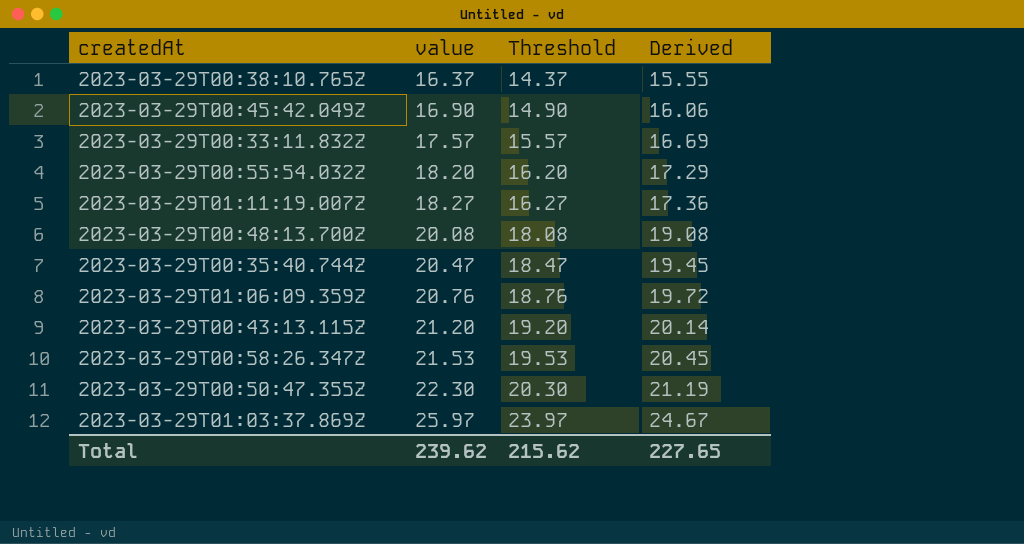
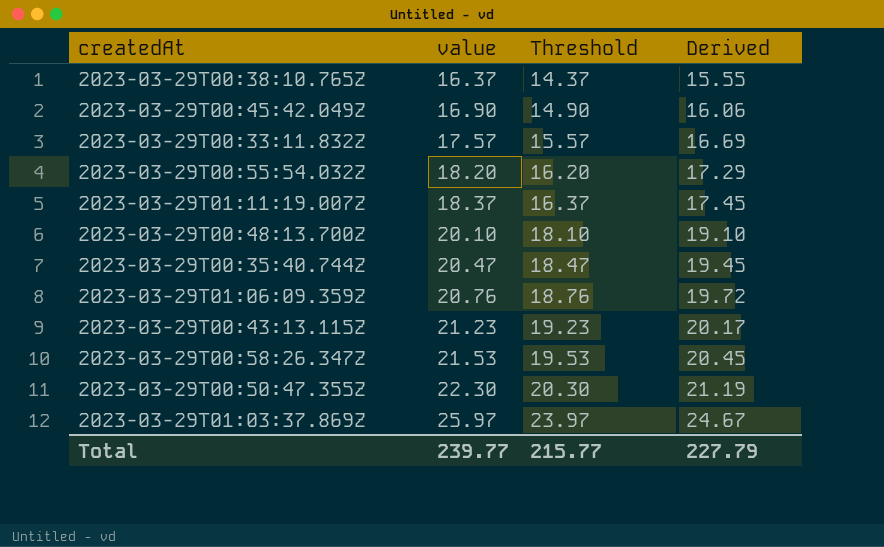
2023-03-29T01:11:19.007Z | value: 18.27 -> 18.37
2023-03-29T01:11:19.007Z | Threshold: 16.27 -> 16.37
2023-03-29T01:11:19.007Z | Derived: 17.36 -> 17.45
2023-03-29T00:48:13.700Z | value: 20.08 -> 20.10
2023-03-29T00:48:13.700Z | Threshold: 18.08 -> 18.10
2023-03-29T00:48:13.700Z | Derived: 19.08 -> 19.10
2023-03-29T00:43:13.115Z | value: 21.20 -> 21.23
2023-03-29T00:43:13.115Z | Threshold: 19.20 -> 19.23
2023-03-29T00:43:13.115Z | Derived: 20.14 -> 20.17
Total | value: 239.62 -> 239.77
Total | Threshold: 215.62 -> 215.77
Total | Derived: 227.65 -> 227.79

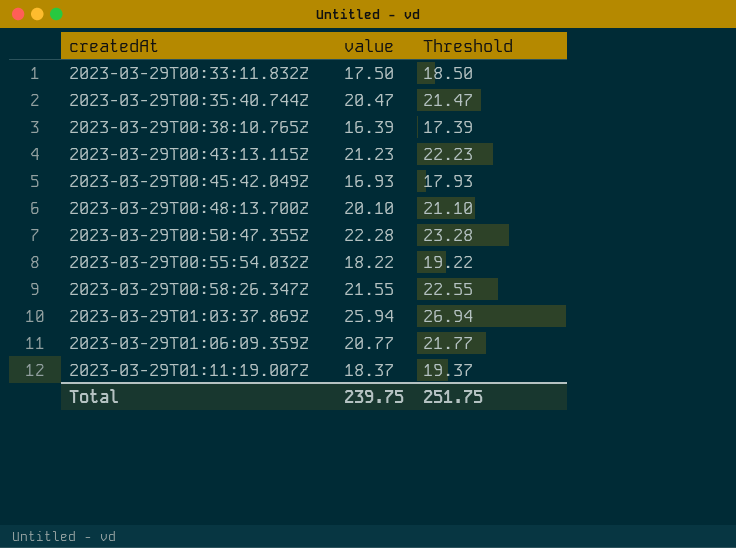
row order: value ascending -> createdAt ascending
column Derived | formula: [value] * 0.95 -> none
column Threshold | formula: [value] - 2 -> [value] + 1
2023-03-29T00:33:11.832Z | value: 17.57 -> 17.50
2023-03-29T00:38:10.765Z | value: 16.37 -> 16.39
2023-03-29T00:45:42.049Z | value: 16.90 -> 16.93
2023-03-29T00:50:47.355Z | value: 22.30 -> 22.28
2023-03-29T00:55:54.032Z | value: 18.20 -> 18.22
2023-03-29T00:58:26.347Z | value: 21.53 -> 21.55
2023-03-29T01:03:37.869Z | value: 25.97 -> 25.94
2023-03-29T01:06:09.359Z | value: 20.76 -> 20.77
Total | value: 239.77 -> 239.75
Total | Threshold: 215.77 -> 251.75

